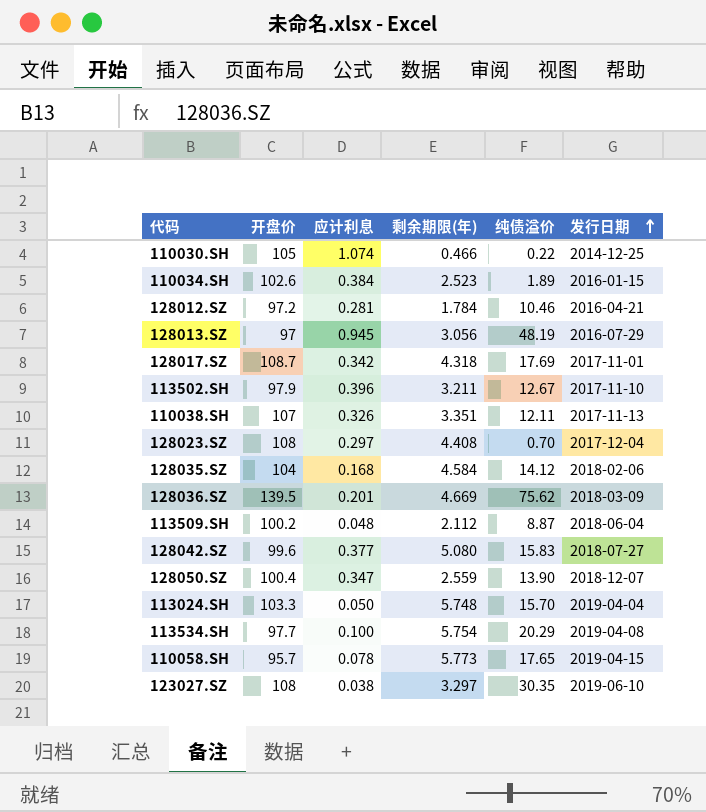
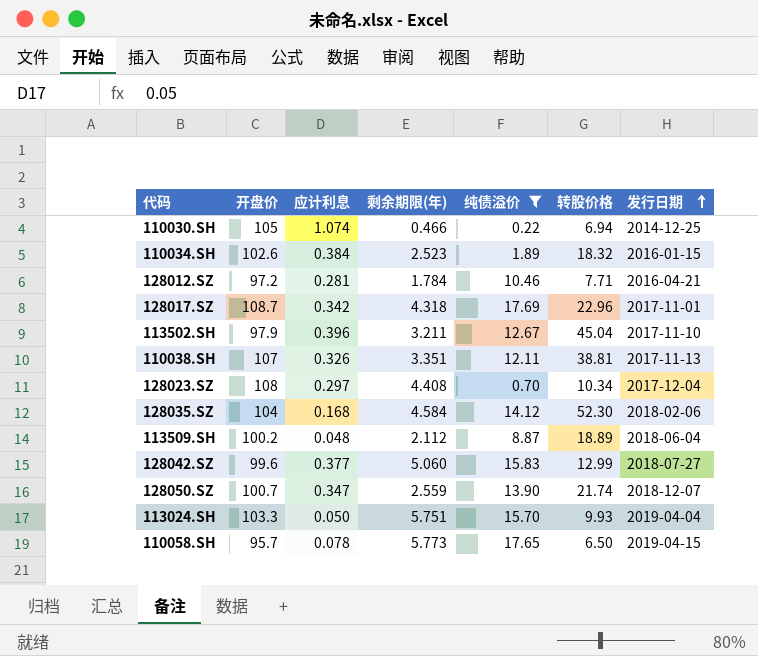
filter: none -> 纯债溢价 <= 17.69
column 转股价格 | position: none -> 6
128042.SZ | 剩余期限(年): 5.080 -> 5.060
128050.SZ | 开盘价: 100.4 -> 100.7
113024.SH | 剩余期限(年): 5.748 -> 5.751

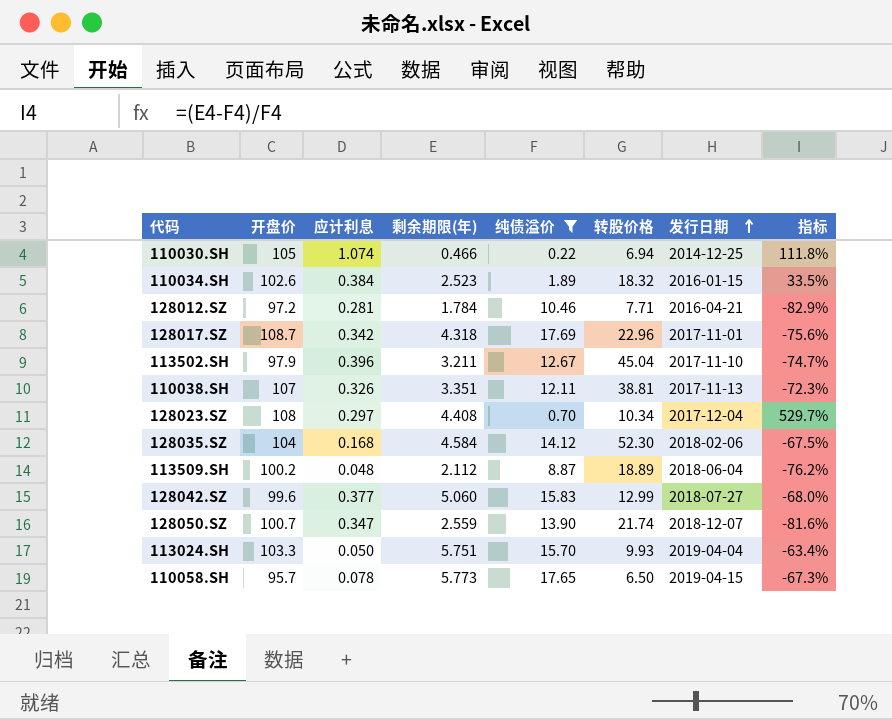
column 指标 | formula: none -> ([剩余期限(年)] - [纯债溢价]) / [纯债溢价]

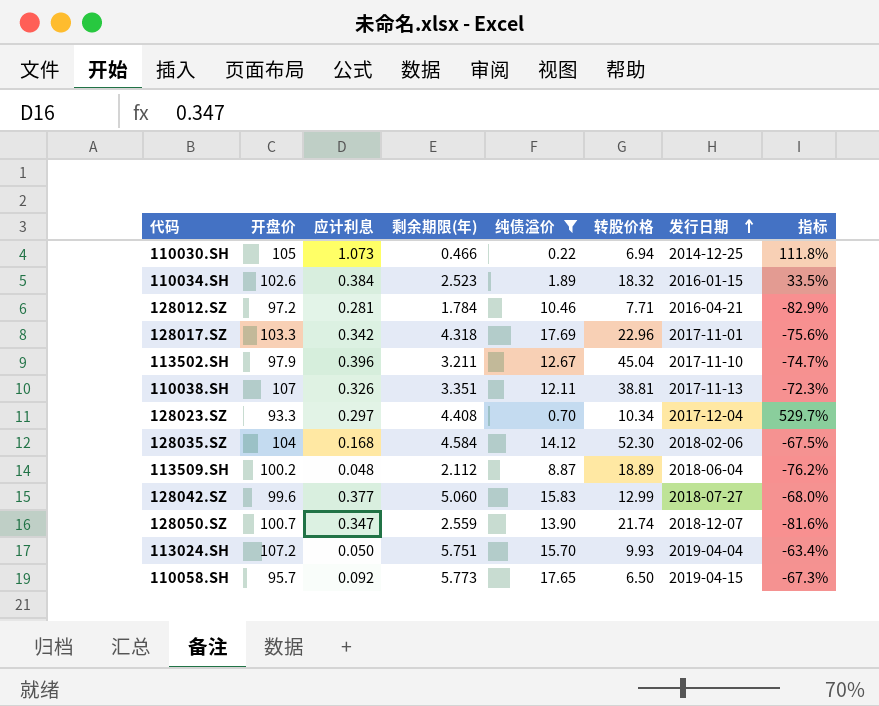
110030.SH | 应计利息: 1.074 -> 1.073
128017.SZ | 开盘价: 108.7 -> 103.3
128023.SZ | 开盘价: 108 -> 93.3
113024.SH | 开盘价: 103.3 -> 107.2
110058.SH | 应计利息: 0.078 -> 0.092

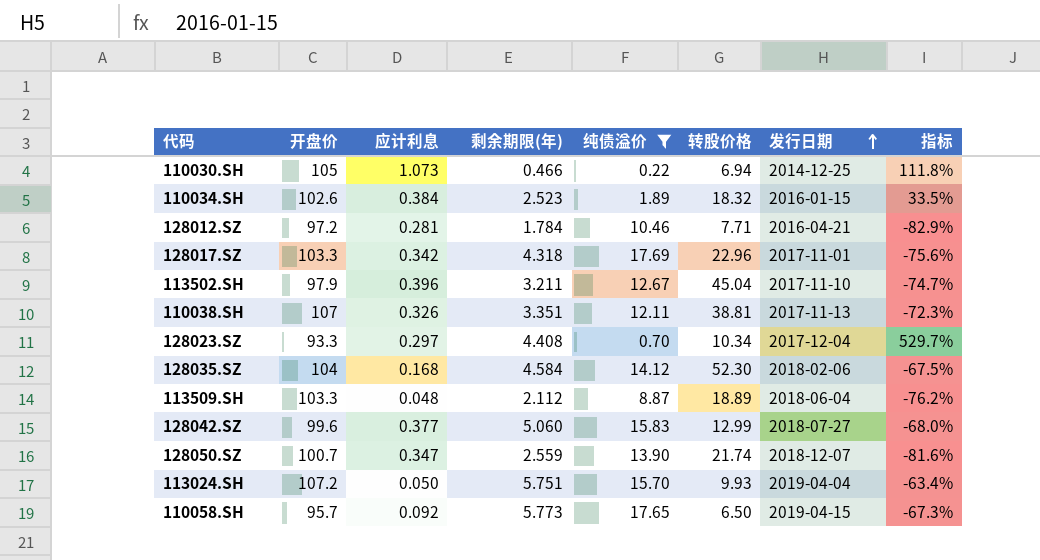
113509.SH | 开盘价: 100.2 -> 103.3

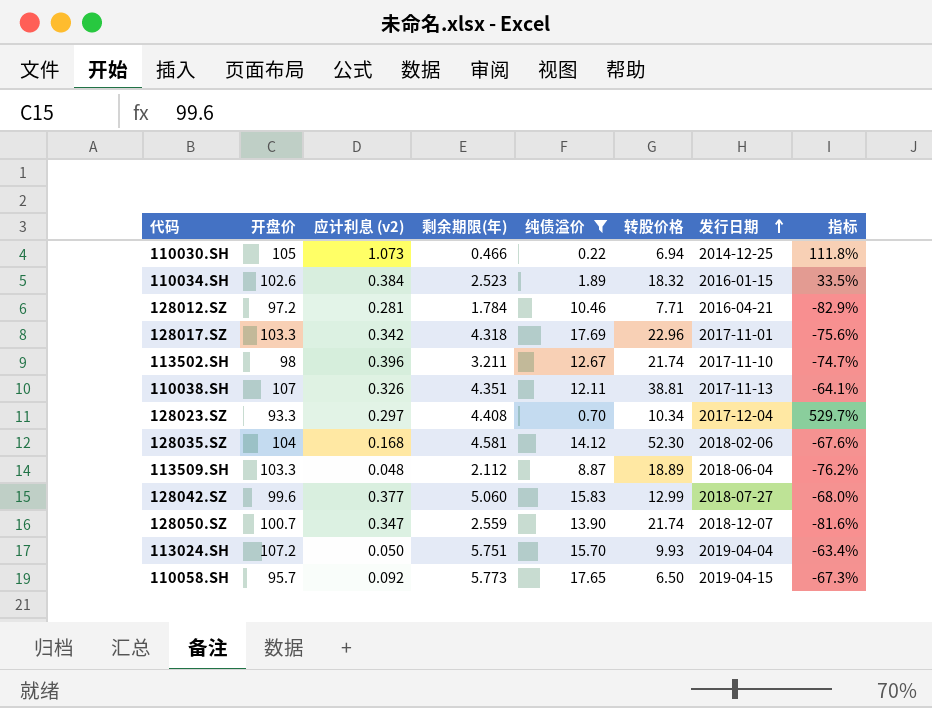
column name: 应计利息 -> 应计利息 (v2)
113502.SH | 开盘价: 97.9 -> 98
113502.SH | 转股价格: 45.04 -> 21.74
110038.SH | 剩余期限(年): 3.351 -> 4.351
110038.SH | 指标: -72.3% -> -64.1%
128035.SZ | 剩余期限(年): 4.584 -> 4.581
128035.SZ | 指标: -67.5% -> -67.6%

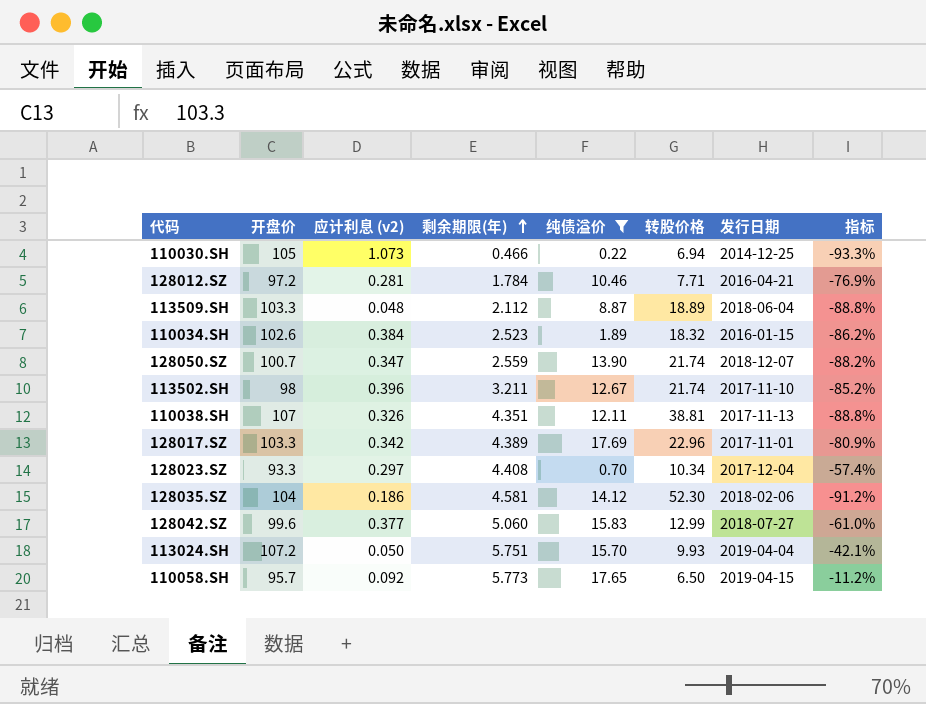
row order: 发行日期 ascending -> 剩余期限(年) ascending
column 指标 | formula: ([剩余期限(年)] - [纯债溢价]) / [纯债溢价] -> ([剩余期限(年)] - [转股价格]) / [转股价格]
128017.SZ | 剩余期限(年): 4.318 -> 4.389
128035.SZ | 应计利息 (v2): 0.168 -> 0.186

